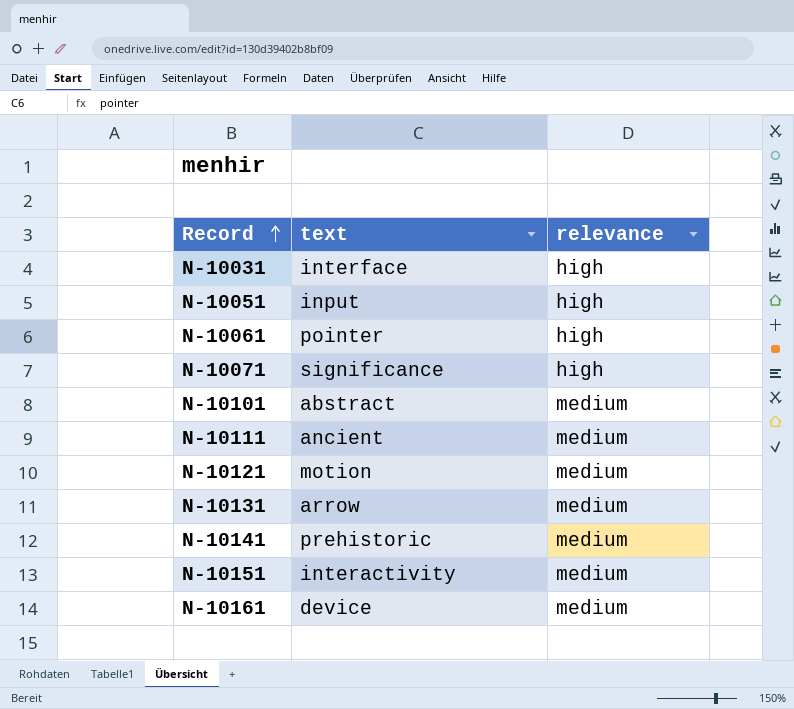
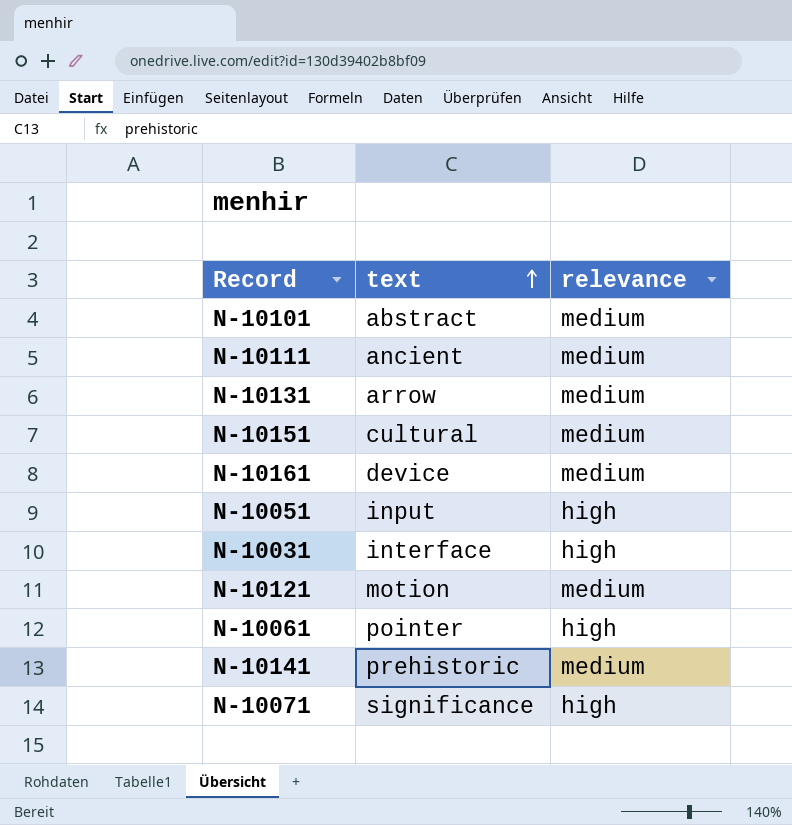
row order: Record ascending -> text ascending
N-10151 | text: interactivity -> cultural

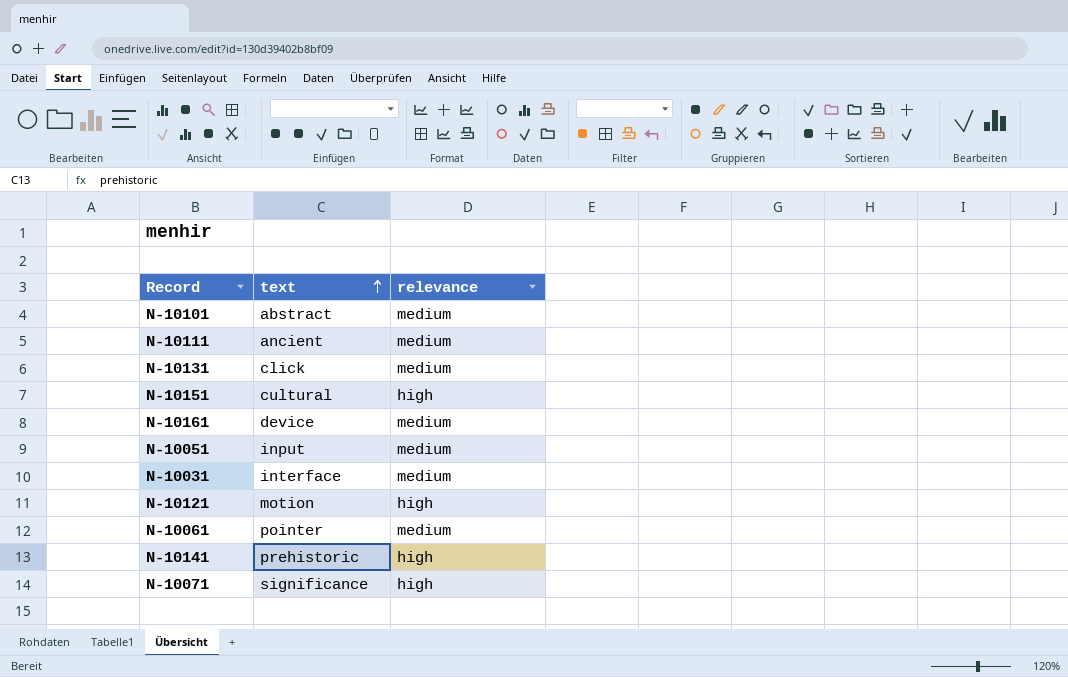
N-10131 | text: arrow -> click
N-10151 | relevance: medium -> high
N-10051 | relevance: high -> medium
N-10031 | relevance: high -> medium
N-10121 | relevance: medium -> high
N-10061 | relevance: high -> medium
N-10141 | relevance: medium -> high

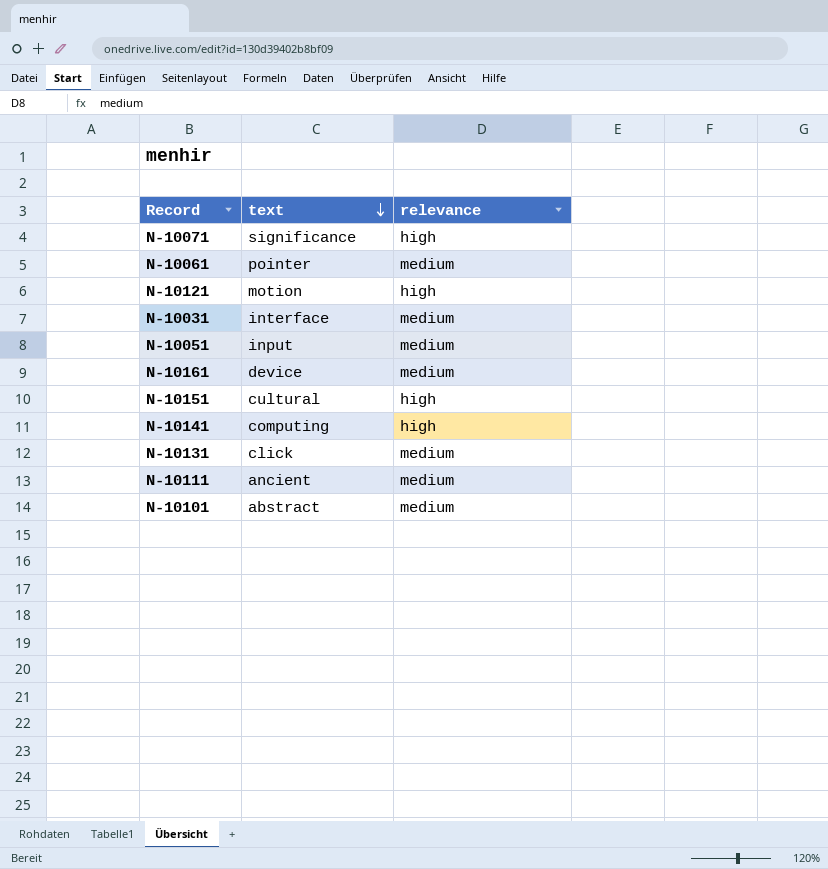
row order: text ascending -> text descending
N-10141 | text: prehistoric -> computing

